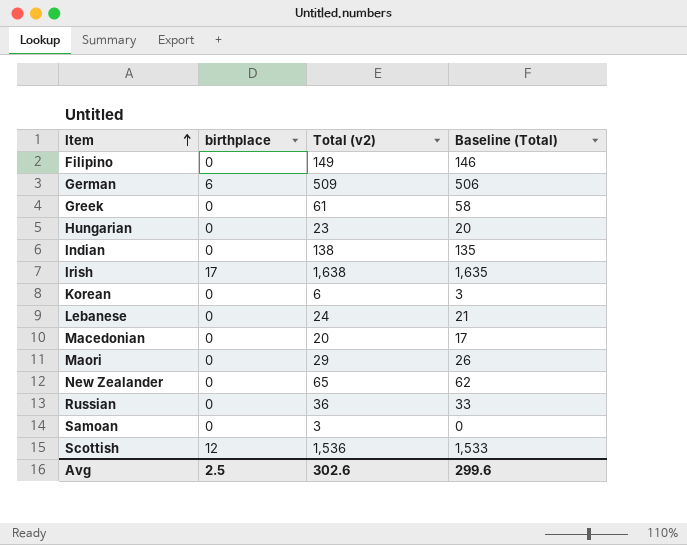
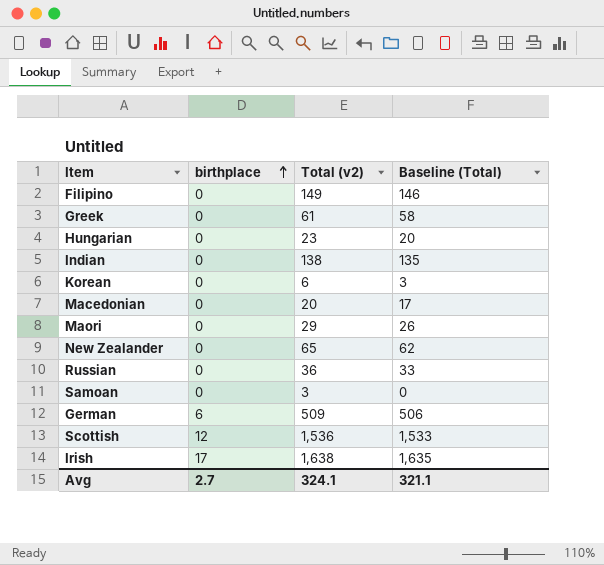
row order: Item ascending -> birthplace ascending
row Lebanese: 0 | 24 | 21 -> none
Avg | birthplace: 2.5 -> 2.7
Avg | Total (v2): 302.6 -> 324.1
Avg | Baseline (Total): 299.6 -> 321.1

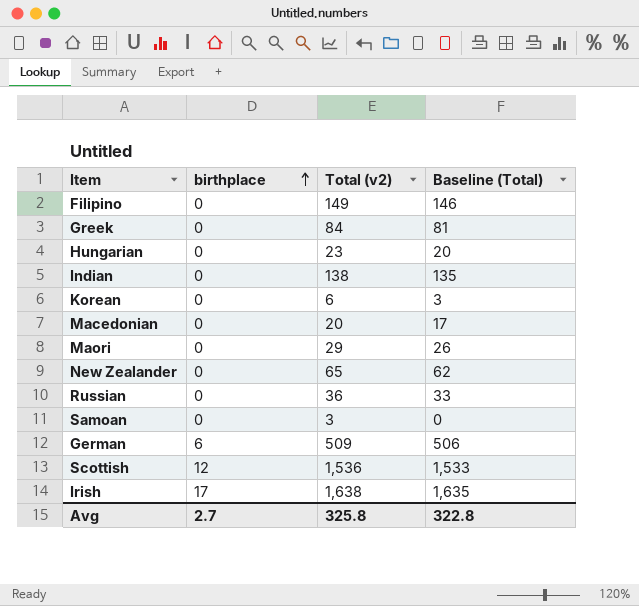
Greek | Total (v2): 61 -> 84
Greek | Baseline (Total): 58 -> 81
Avg | Total (v2): 324.1 -> 325.8
Avg | Baseline (Total): 321.1 -> 322.8

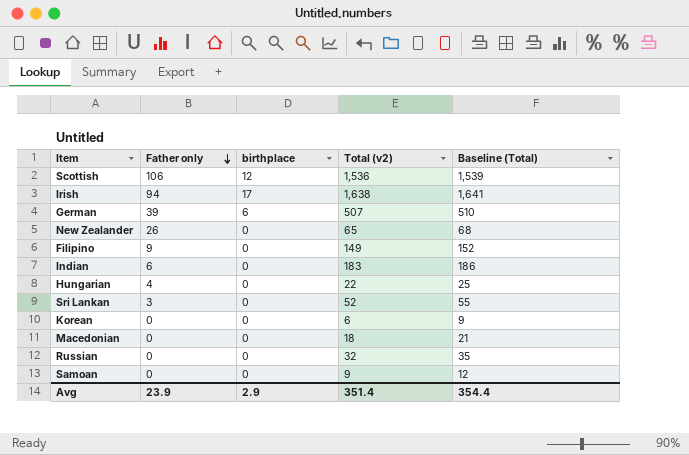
row order: birthplace ascending -> Father only descending
column Father only | position: none -> 2
column Baseline (Total) | formula: [Total (v2)] - 3 -> [Total (v2)] + 3
row Greek: 0 | 84 | 81 -> none
row Maori: 0 | 29 | 26 -> none
German | Total (v2): 509 -> 507
Indian | Total (v2): 138 -> 183
Hungarian | Total (v2): 23 -> 22
row Sri Lankan: none -> 3 | 0 | 52 | 55
Macedonian | Total (v2): 20 -> 18
Russian | Total (v2): 36 -> 32
Samoan | Total (v2): 3 -> 9
Avg | birthplace: 2.7 -> 2.9
Avg | Total (v2): 325.8 -> 351.4
Avg | Baseline (Total): 322.8 -> 354.4

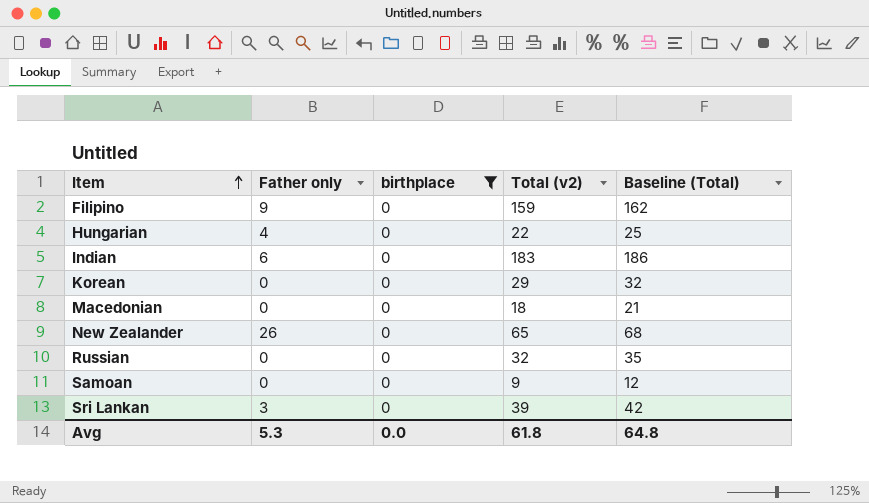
filter: none -> birthplace = 0
row order: Father only descending -> Item ascending
Filipino | Total (v2): 149 -> 159
Filipino | Baseline (Total): 152 -> 162
Korean | Total (v2): 6 -> 29
Korean | Baseline (Total): 9 -> 32
Sri Lankan | Total (v2): 52 -> 39
Sri Lankan | Baseline (Total): 55 -> 42
Avg | Father only: 23.9 -> 5.3
Avg | birthplace: 2.9 -> 0.0
Avg | Total (v2): 351.4 -> 61.8
Avg | Baseline (Total): 354.4 -> 64.8

